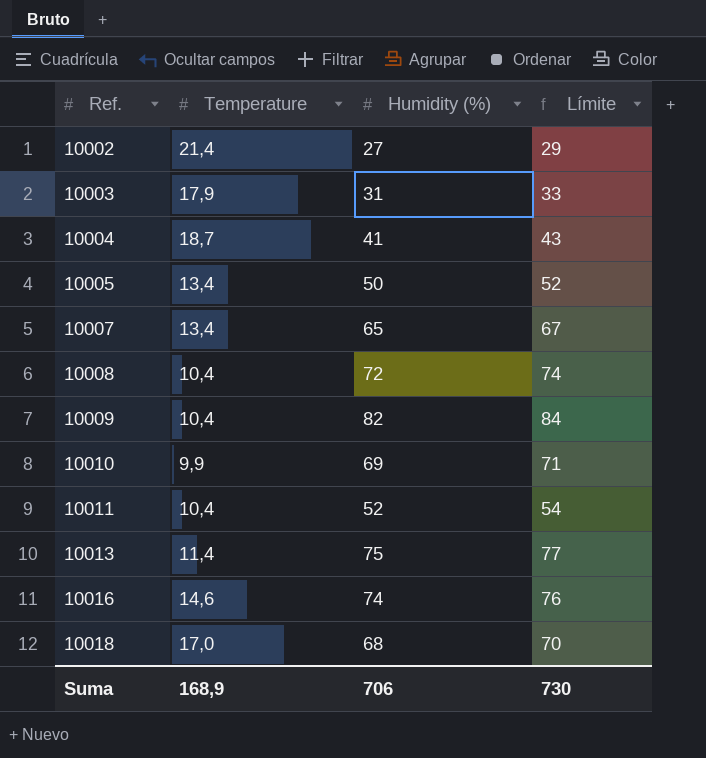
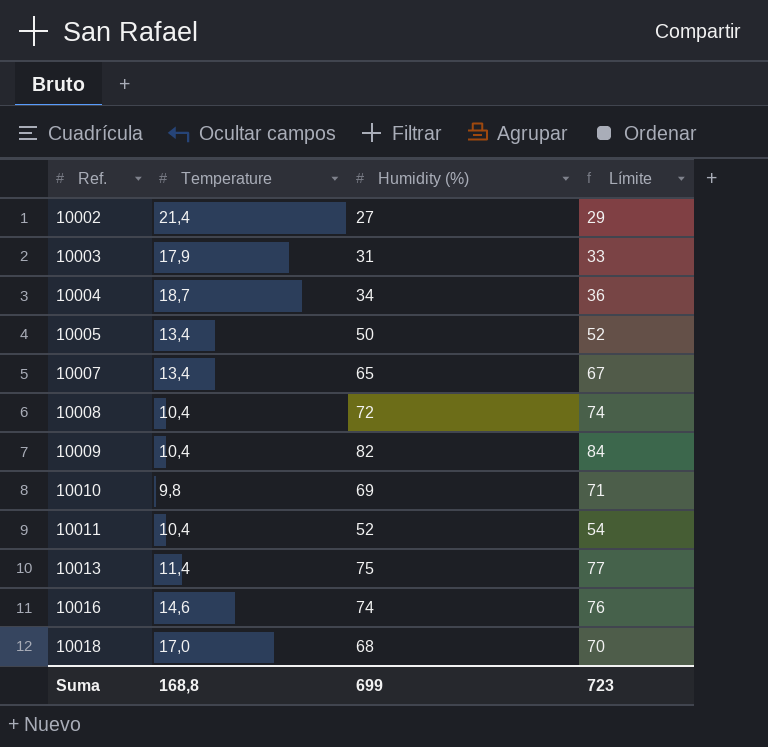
10004 | Humidity (%): 41 -> 34
10004 | Límite: 43 -> 36
10010 | Temperature: 9,9 -> 9,8
Suma | Temperature: 168,9 -> 168,8
Suma | Humidity (%): 706 -> 699
Suma | Límite: 730 -> 723

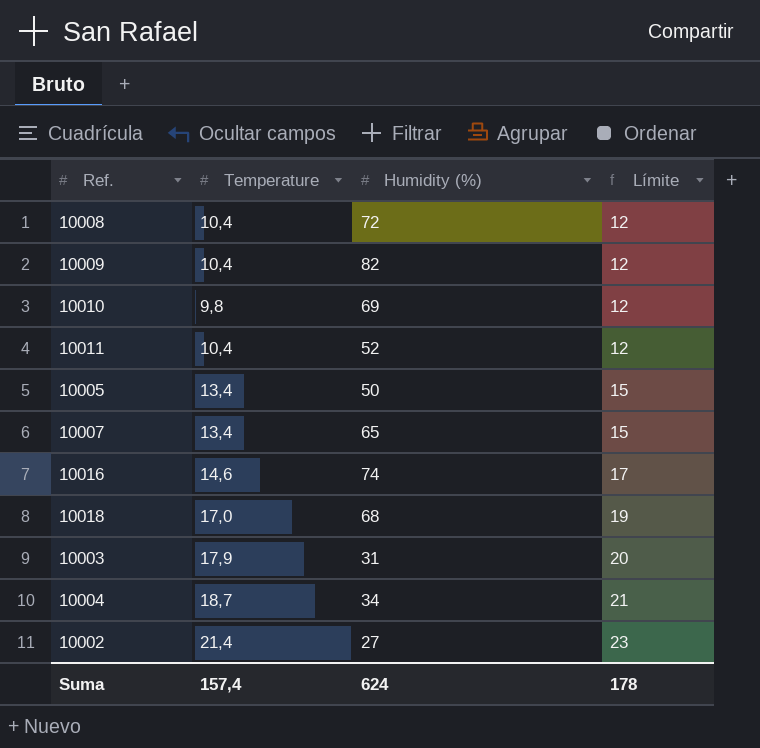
row order: Ref. ascending -> Límite ascending
column Límite | formula: [Humidity (%)] + 2 -> [Temperature] + 2
row 10013: 11,4 | 75 | 77 -> none
Suma | Temperature: 168,8 -> 157,4
Suma | Humidity (%): 699 -> 624
Suma | Límite: 723 -> 178

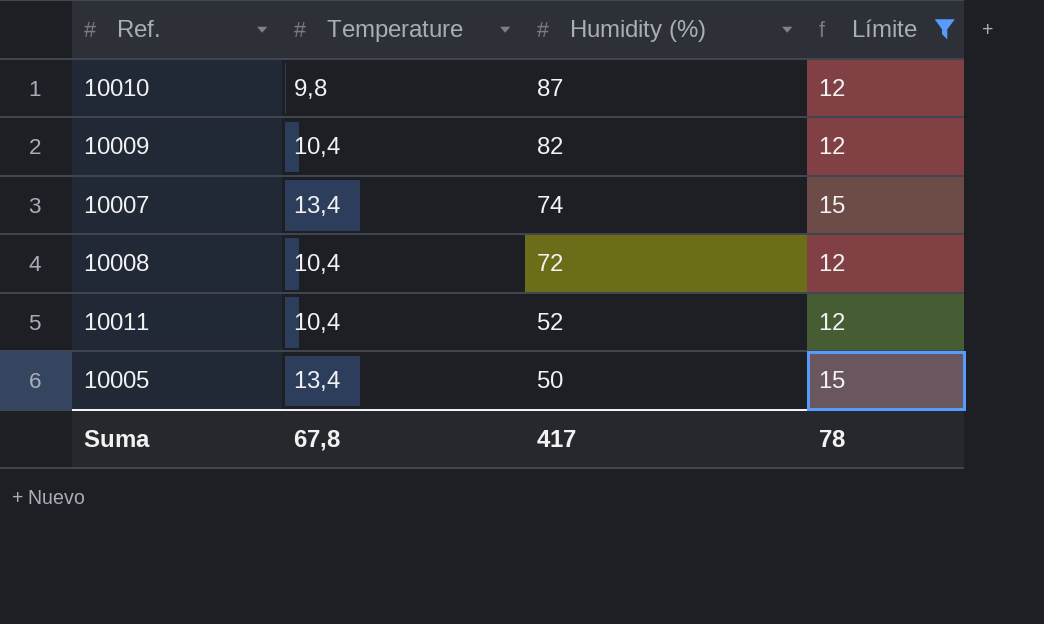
filter: none -> Límite <= 15
row order: Límite ascending -> Humidity (%) descending
10010 | Humidity (%): 69 -> 87
10007 | Humidity (%): 65 -> 74
Suma | Temperature: 157,4 -> 67,8
Suma | Humidity (%): 624 -> 417
Suma | Límite: 178 -> 78

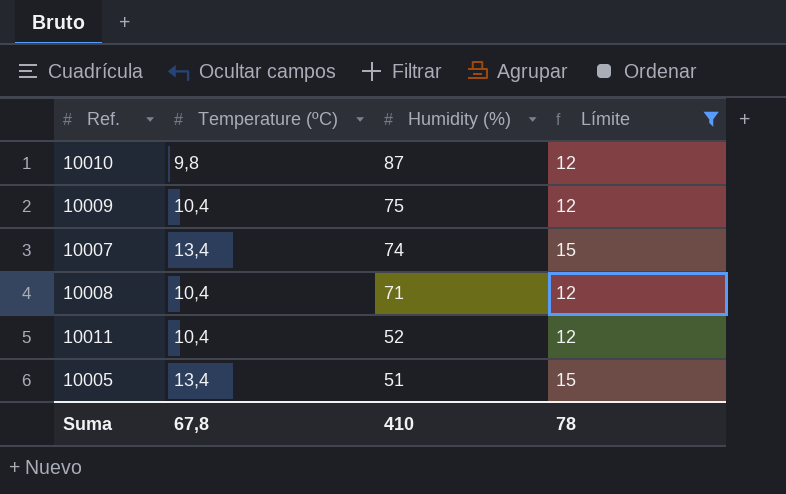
column name: Temperature -> Temperature (ºC)
10009 | Humidity (%): 82 -> 75
10008 | Humidity (%): 72 -> 71
10005 | Humidity (%): 50 -> 51
Suma | Humidity (%): 417 -> 410

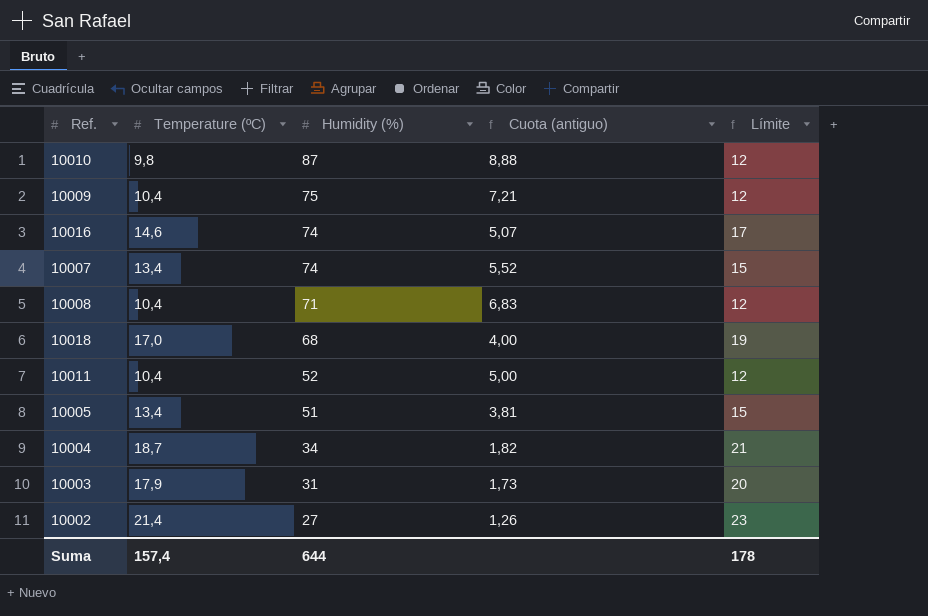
filter: Límite <= 15 -> none
column Cuota (antiguo) | formula: none -> [Humidity (%)] / [Temperature (ºC)]
Suma | Temperature (ºC): 67,8 -> 157,4
Suma | Humidity (%): 410 -> 644
Suma | Límite: 78 -> 178

